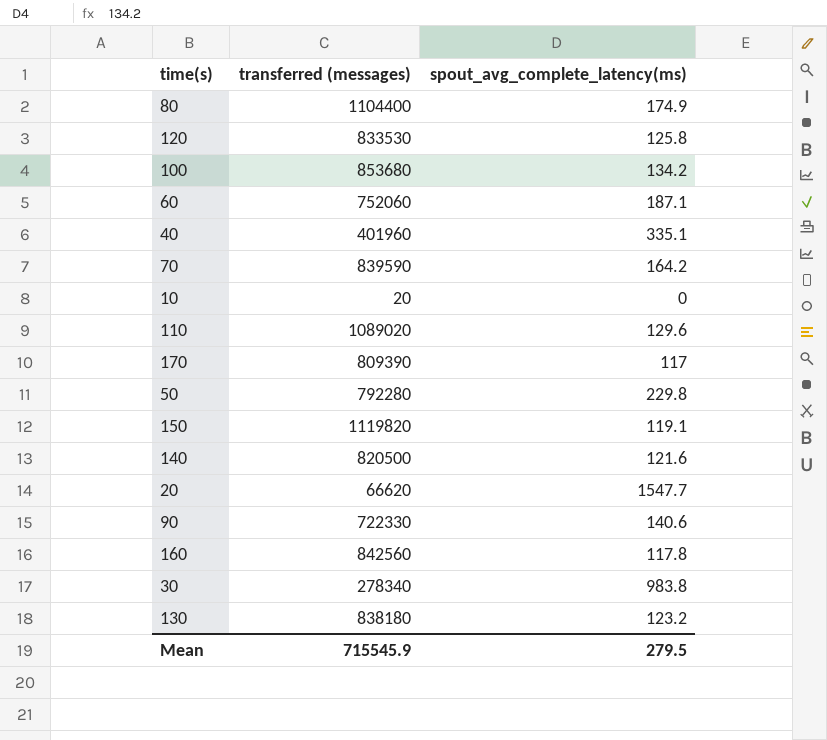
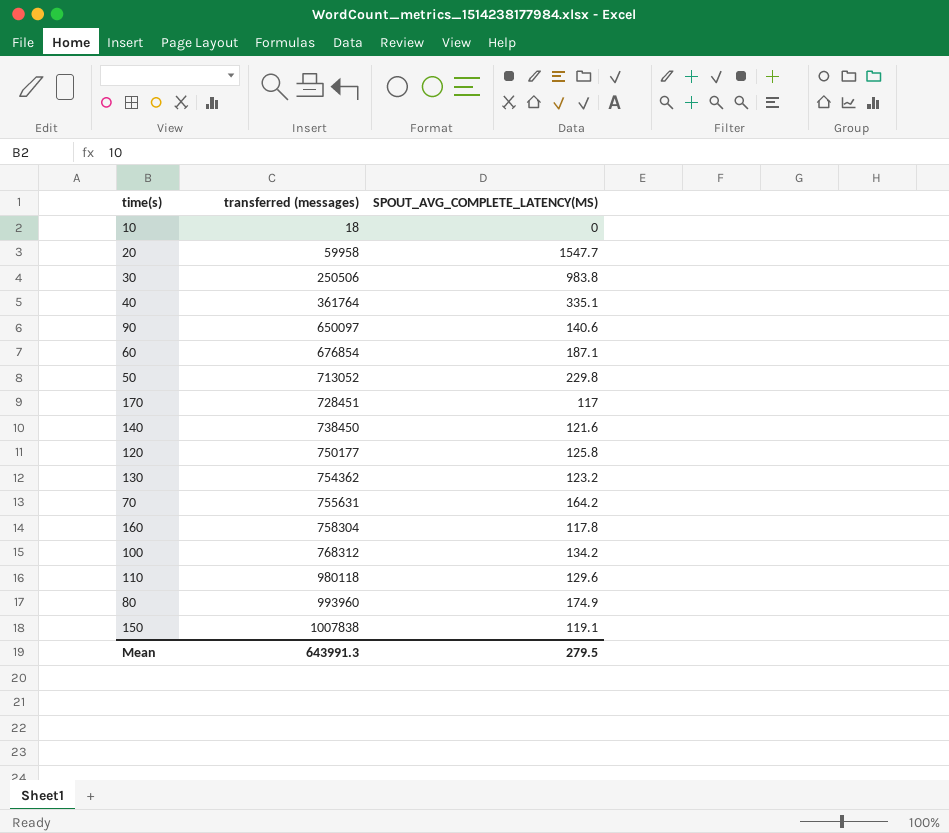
row order: none -> transferred (messages) ascending
column name: spout_avg_complete_latency(ms) -> SPOUT_AVG_COMPLETE_LATENCY(MS)
10 | transferred (messages): 20 -> 18
20 | transferred (messages): 66620 -> 59958
30 | transferred (messages): 278340 -> 250506
40 | transferred (messages): 401960 -> 361764
90 | transferred (messages): 722330 -> 650097
60 | transferred (messages): 752060 -> 676854
50 | transferred (messages): 792280 -> 713052
170 | transferred (messages): 809390 -> 728451
140 | transferred (messages): 820500 -> 738450
120 | transferred (messages): 833530 -> 750177
130 | transferred (messages): 838180 -> 754362
70 | transferred (messages): 839590 -> 755631
160 | transferred (messages): 842560 -> 758304
100 | transferred (messages): 853680 -> 768312
110 | transferred (messages): 1089020 -> 980118
80 | transferred (messages): 1104400 -> 993960
150 | transferred (messages): 1119820 -> 1007838
Mean | transferred (messages): 715545.9 -> 643991.3

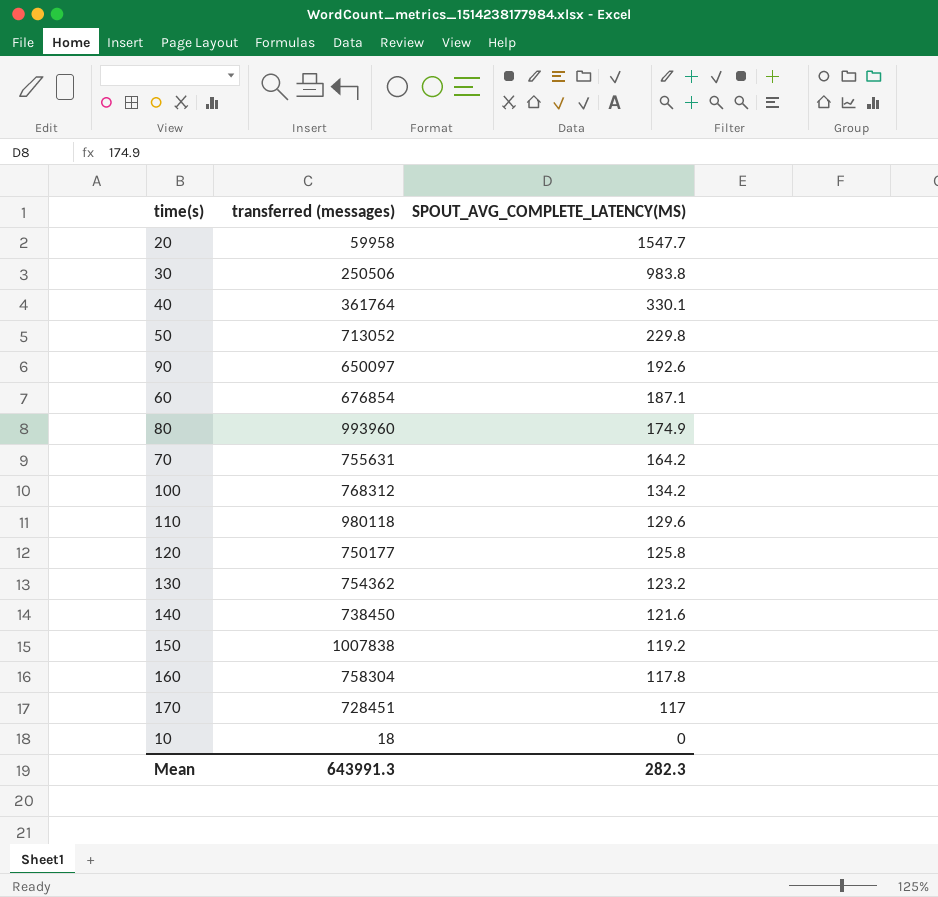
row order: transferred (messages) ascending -> SPOUT_AVG_COMPLETE_LATENCY(MS) descending
40 | SPOUT_AVG_COMPLETE_LATENCY(MS): 335.1 -> 330.1
90 | SPOUT_AVG_COMPLETE_LATENCY(MS): 140.6 -> 192.6
150 | SPOUT_AVG_COMPLETE_LATENCY(MS): 119.1 -> 119.2
Mean | SPOUT_AVG_COMPLETE_LATENCY(MS): 279.5 -> 282.3

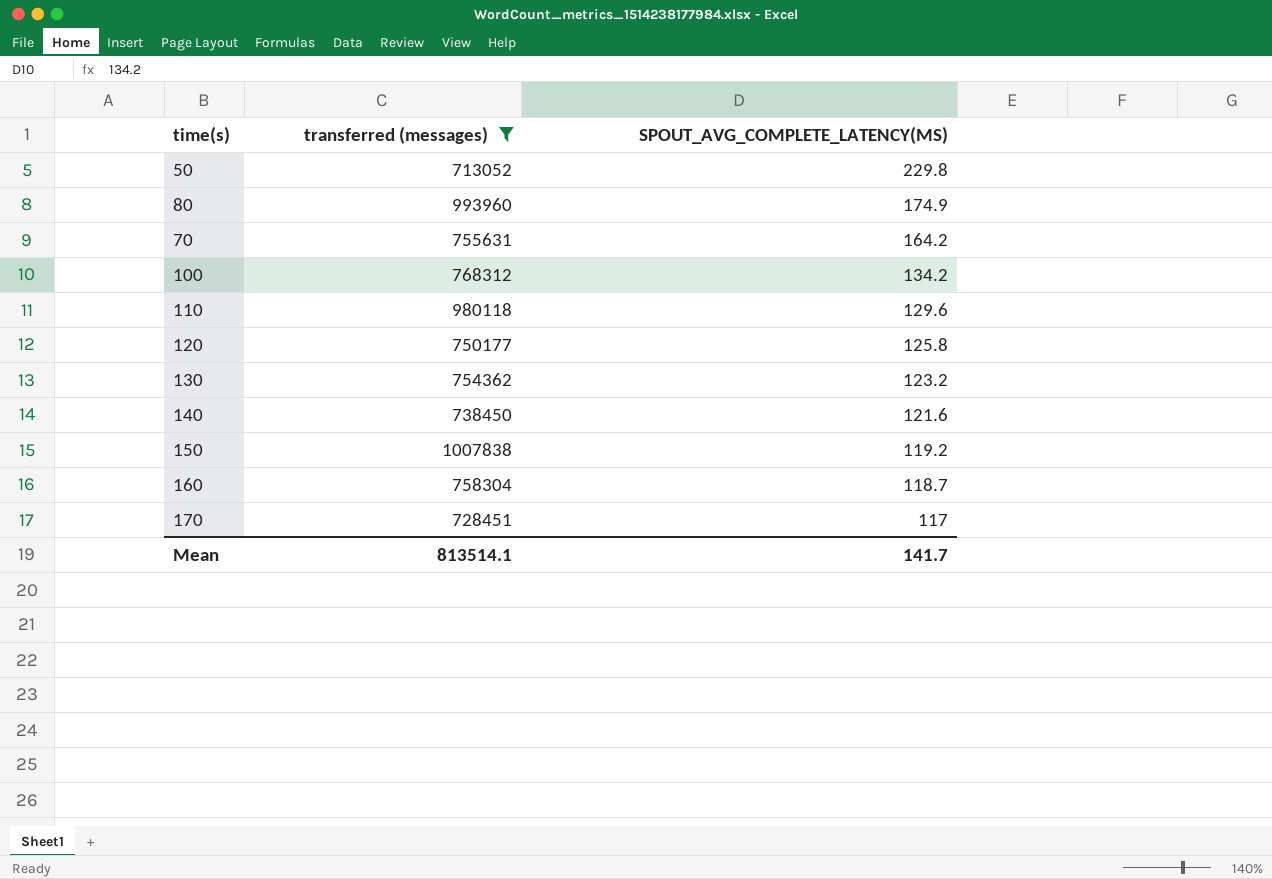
filter: none -> transferred (messages) >= 713052
160 | SPOUT_AVG_COMPLETE_LATENCY(MS): 117.8 -> 118.7
Mean | transferred (messages): 643991.3 -> 813514.1
Mean | SPOUT_AVG_COMPLETE_LATENCY(MS): 282.3 -> 141.7

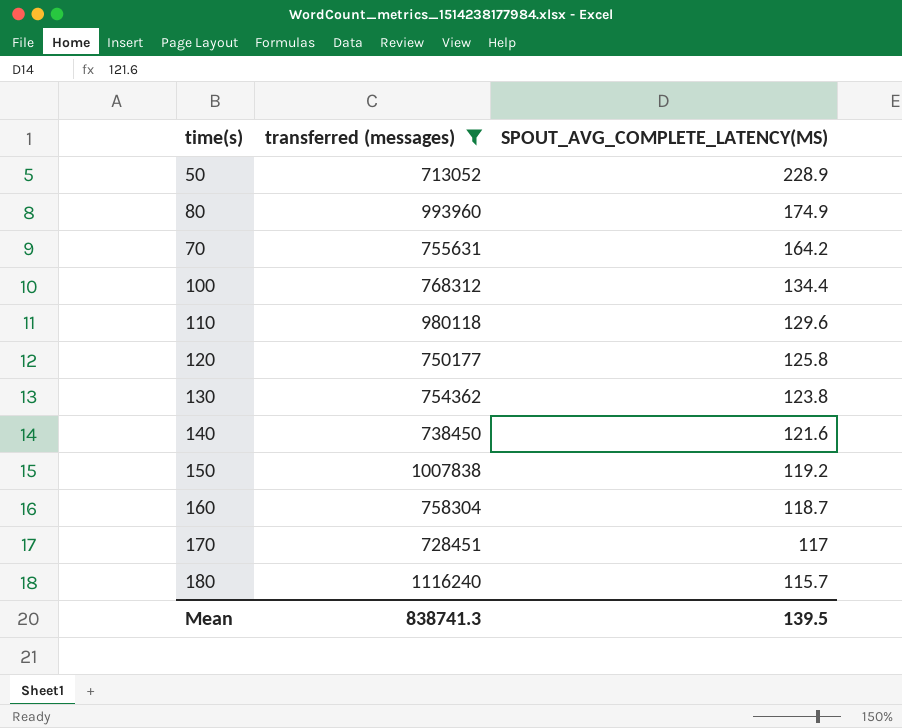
50 | SPOUT_AVG_COMPLETE_LATENCY(MS): 229.8 -> 228.9
100 | SPOUT_AVG_COMPLETE_LATENCY(MS): 134.2 -> 134.4
130 | SPOUT_AVG_COMPLETE_LATENCY(MS): 123.2 -> 123.8
row 180: none -> 1116240 | 115.7
Mean | transferred (messages): 813514.1 -> 838741.3
Mean | SPOUT_AVG_COMPLETE_LATENCY(MS): 141.7 -> 139.5

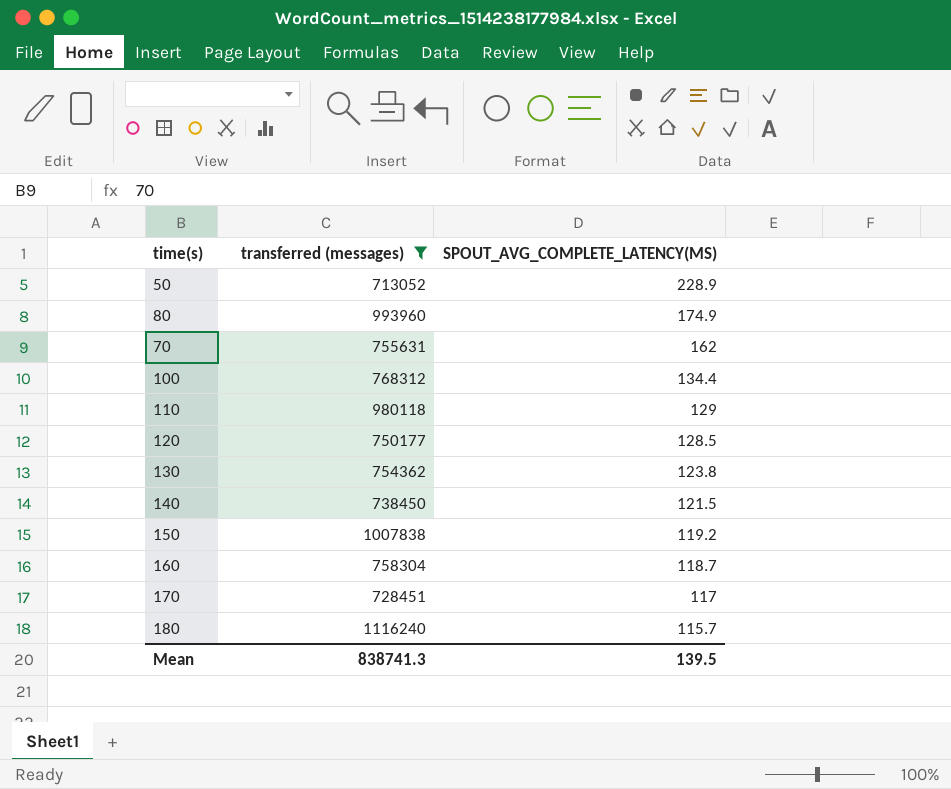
70 | SPOUT_AVG_COMPLETE_LATENCY(MS): 164.2 -> 162
110 | SPOUT_AVG_COMPLETE_LATENCY(MS): 129.6 -> 129
120 | SPOUT_AVG_COMPLETE_LATENCY(MS): 125.8 -> 128.5
140 | SPOUT_AVG_COMPLETE_LATENCY(MS): 121.6 -> 121.5

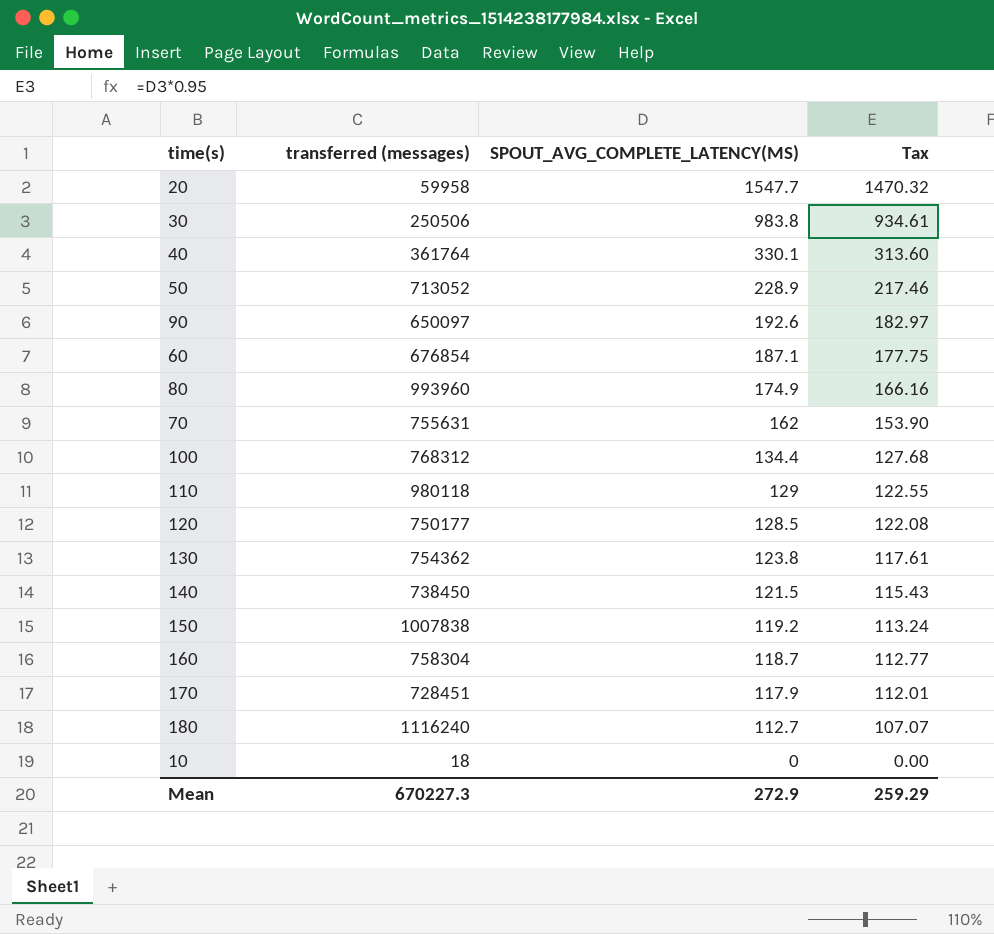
filter: transferred (messages) >= 713052 -> none
column Tax | formula: none -> [SPOUT_AVG_COMPLETE_LATENCY(MS)] * 0.95
170 | SPOUT_AVG_COMPLETE_LATENCY(MS): 117 -> 117.9
180 | SPOUT_AVG_COMPLETE_LATENCY(MS): 115.7 -> 112.7
Mean | transferred (messages): 838741.3 -> 670227.3
Mean | SPOUT_AVG_COMPLETE_LATENCY(MS): 139.5 -> 272.9

